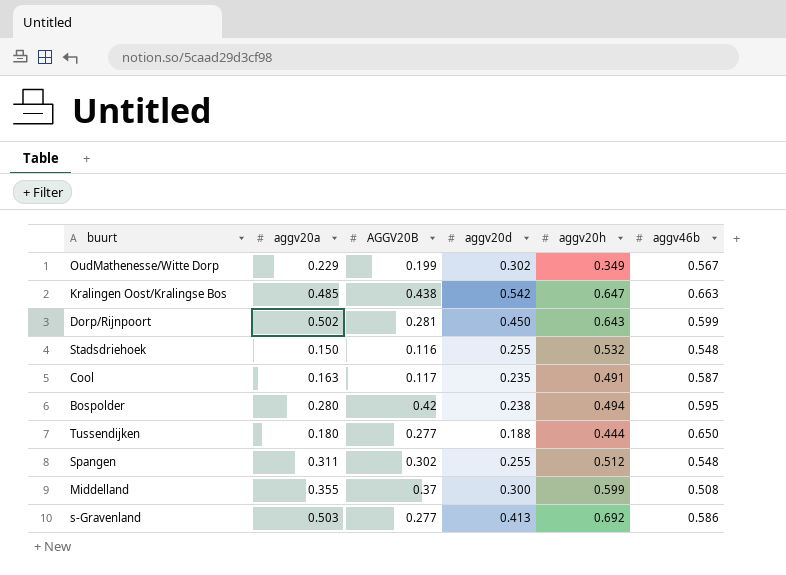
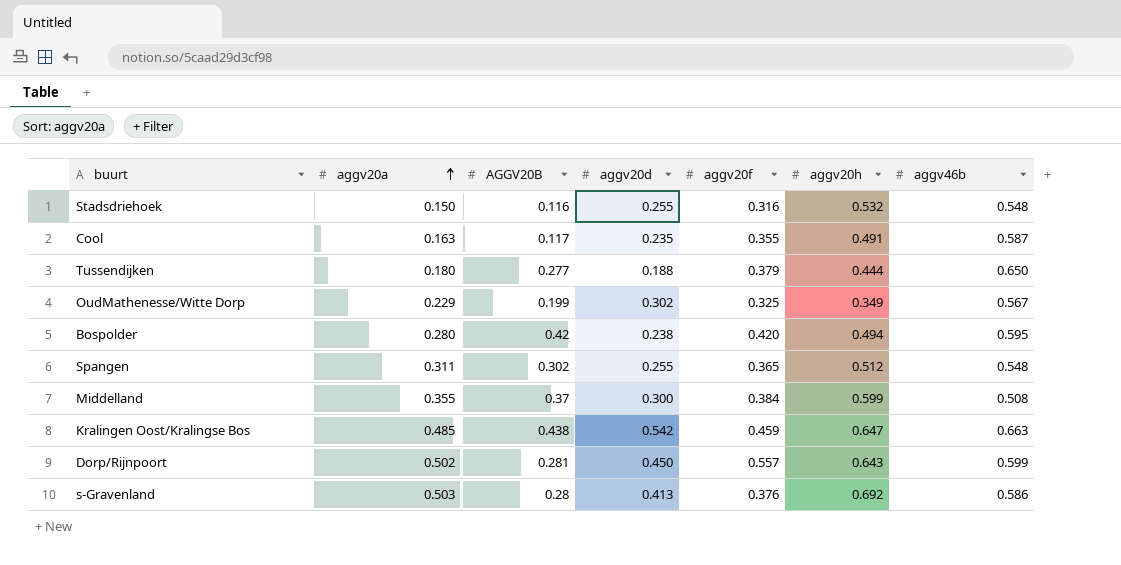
row order: none -> aggv20a ascending
column aggv20f | position: none -> 5
s-Gravenland | AGGV20B: 0.277 -> 0.28

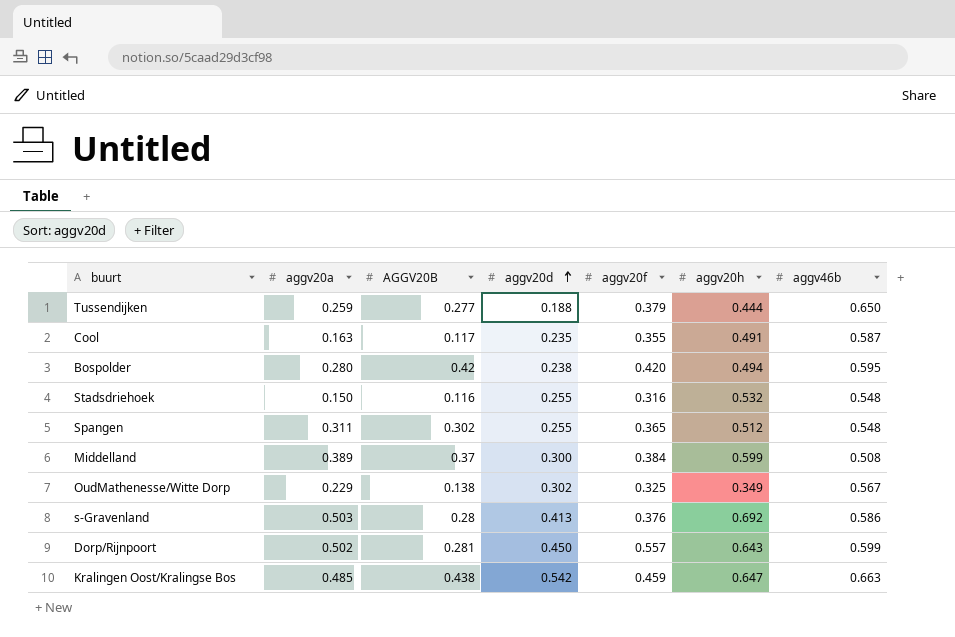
row order: aggv20a ascending -> aggv20d ascending
Tussendijken | aggv20a: 0.180 -> 0.259
Middelland | aggv20a: 0.355 -> 0.389
OudMathenesse/Witte Dorp | AGGV20B: 0.199 -> 0.138

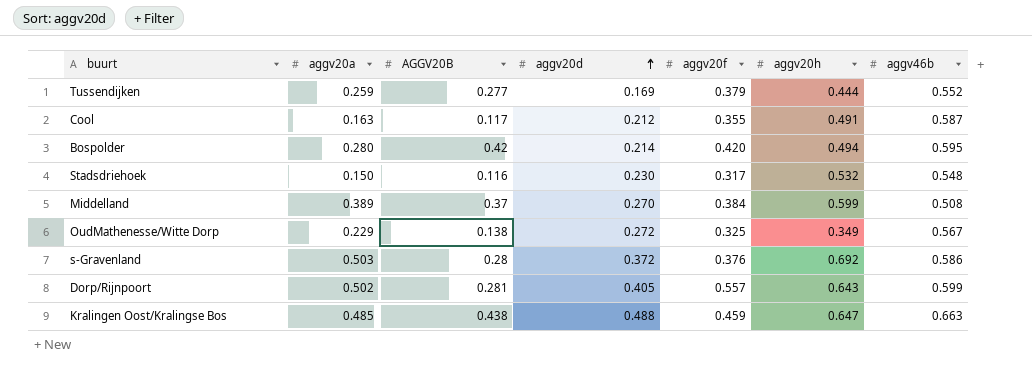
row Spangen: 0.311 | 0.302 | 0.255 | 0.365 | 0.512 | 0.548 -> none
Tussendijken | aggv20d: 0.188 -> 0.169
Tussendijken | aggv46b: 0.650 -> 0.552
Cool | aggv20d: 0.235 -> 0.212
Bospolder | aggv20d: 0.238 -> 0.214
Stadsdriehoek | aggv20d: 0.255 -> 0.230
Stadsdriehoek | aggv20f: 0.316 -> 0.317
Middelland | aggv20d: 0.300 -> 0.270
OudMathenesse/Witte Dorp | aggv20d: 0.302 -> 0.272
s-Gravenland | aggv20d: 0.413 -> 0.372
Dorp/Rijnpoort | aggv20d: 0.450 -> 0.405
Kralingen Oost/Kralingse Bos | aggv20d: 0.542 -> 0.488

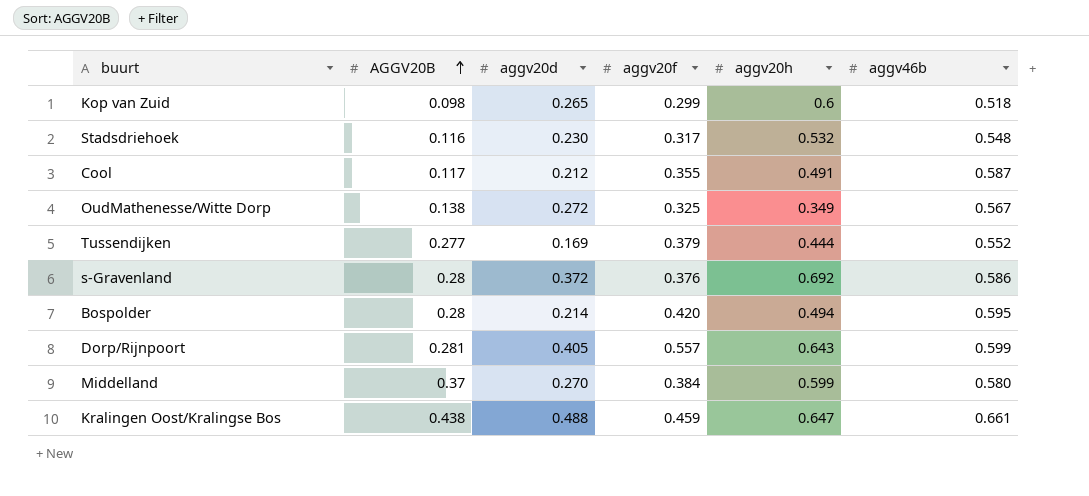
row order: aggv20d ascending -> AGGV20B ascending
column aggv20a | position: 2 -> none
row Kop van Zuid: none -> 0.098 | 0.265 | 0.299 | 0.6 | 0.518
Bospolder | AGGV20B: 0.42 -> 0.28
Middelland | aggv46b: 0.508 -> 0.580
Kralingen Oost/Kralingse Bos | aggv46b: 0.663 -> 0.661

